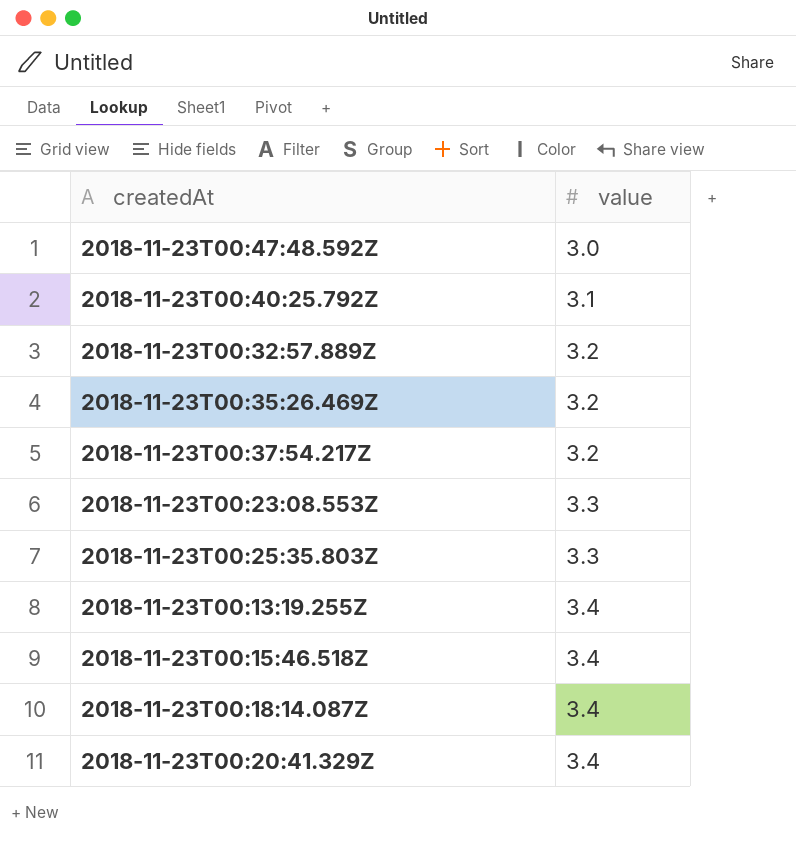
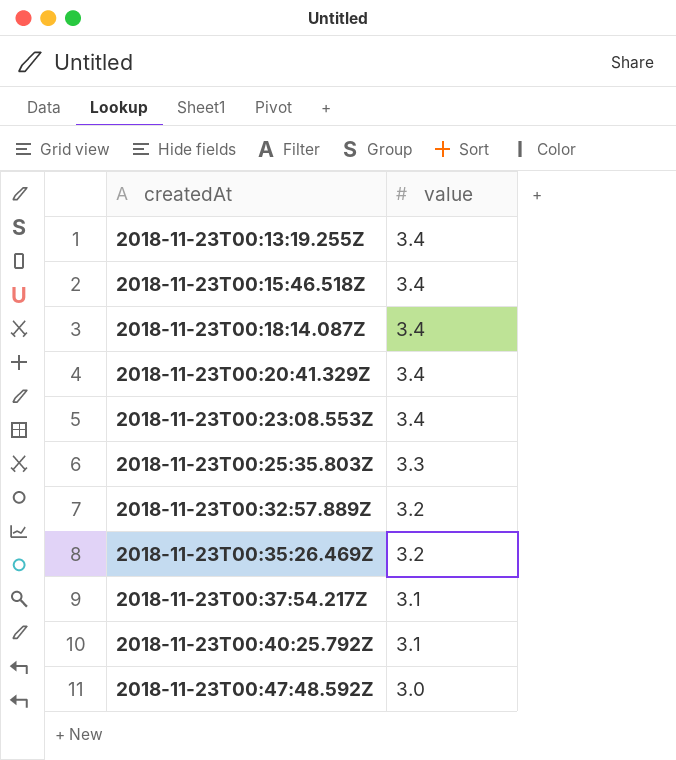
row order: value ascending -> createdAt ascending
2018-11-23T00:23:08.553Z | value: 3.3 -> 3.4
2018-11-23T00:37:54.217Z | value: 3.2 -> 3.1

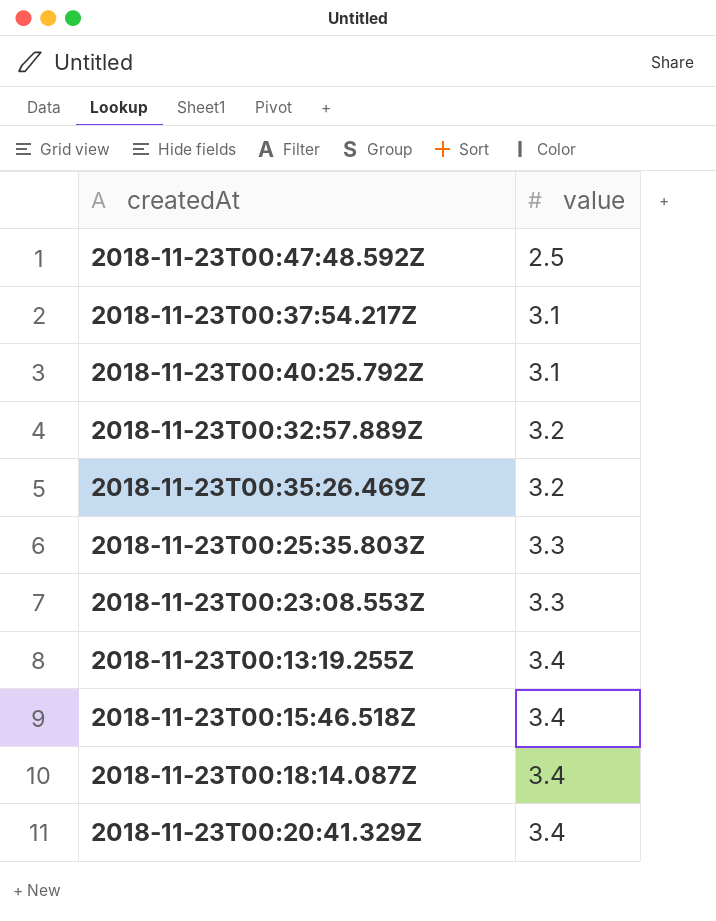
row order: createdAt ascending -> value ascending
2018-11-23T00:47:48.592Z | value: 3.0 -> 2.5
2018-11-23T00:23:08.553Z | value: 3.4 -> 3.3

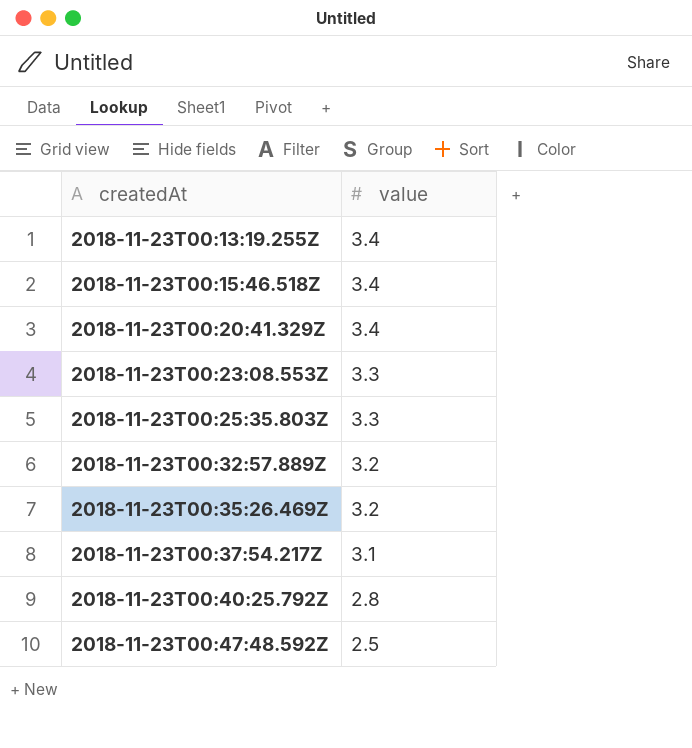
row order: value ascending -> createdAt ascending
row 2018-11-23T00:18:14.087Z: 3.4 -> none
2018-11-23T00:40:25.792Z | value: 3.1 -> 2.8

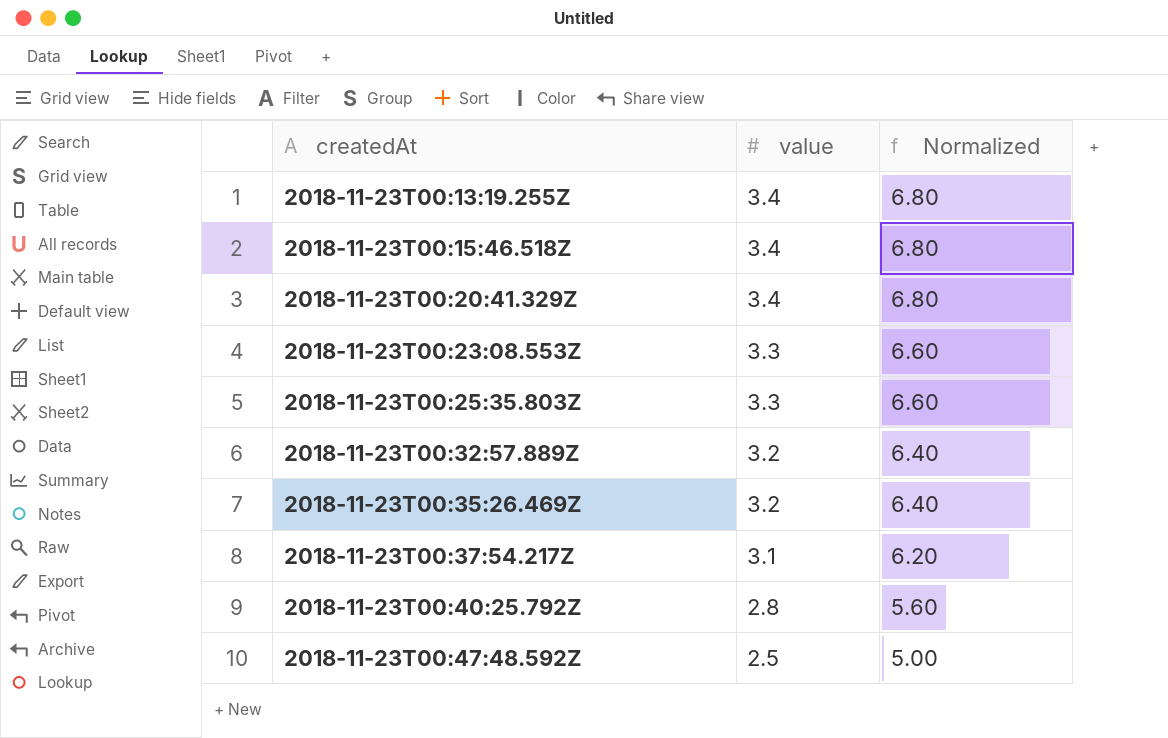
column Normalized | formula: none -> [value] * 2

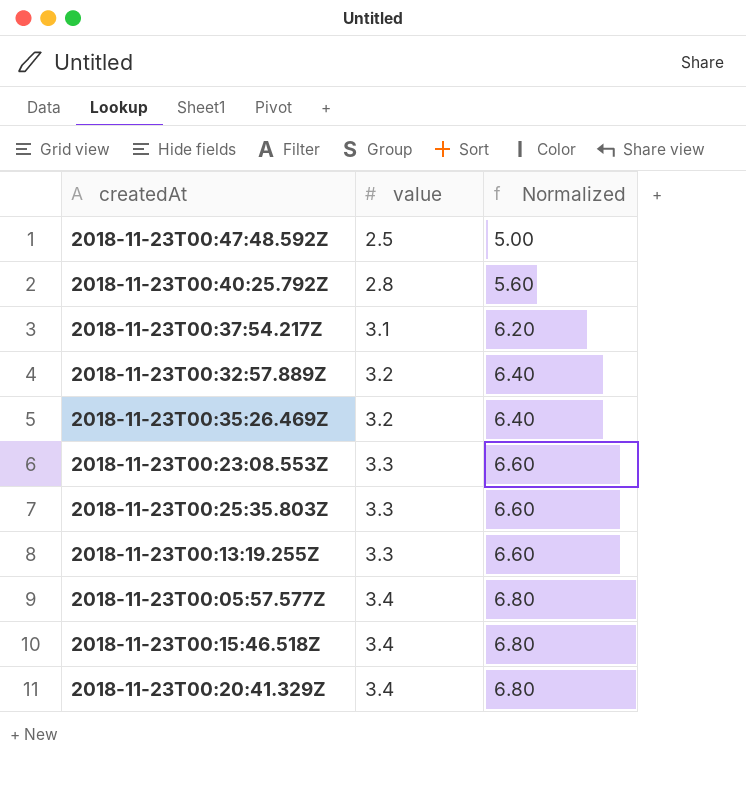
row order: createdAt ascending -> value ascending
2018-11-23T00:13:19.255Z | value: 3.4 -> 3.3
2018-11-23T00:13:19.255Z | Normalized: 6.80 -> 6.60
row 2018-11-23T00:05:57.577Z: none -> 3.4 | 6.80

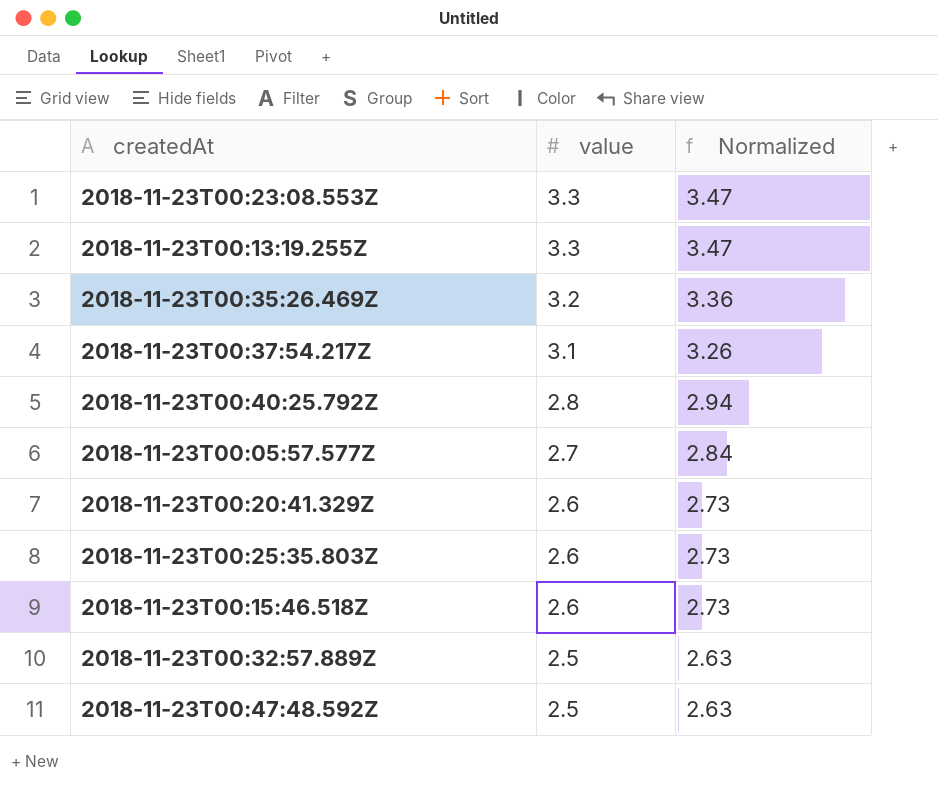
row order: value ascending -> value descending
column Normalized | formula: [value] * 2 -> [value] * 1.05
2018-11-23T00:05:57.577Z | value: 3.4 -> 2.7
2018-11-23T00:20:41.329Z | value: 3.4 -> 2.6
2018-11-23T00:25:35.803Z | value: 3.3 -> 2.6
2018-11-23T00:15:46.518Z | value: 3.4 -> 2.6
2018-11-23T00:32:57.889Z | value: 3.2 -> 2.5

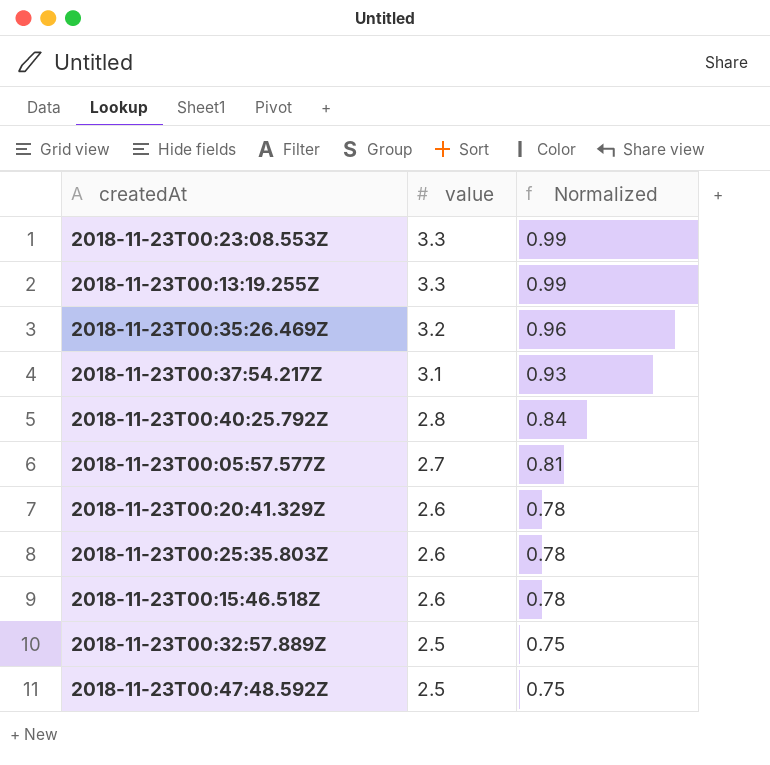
column Normalized | formula: [value] * 1.05 -> [value] * 0.3

